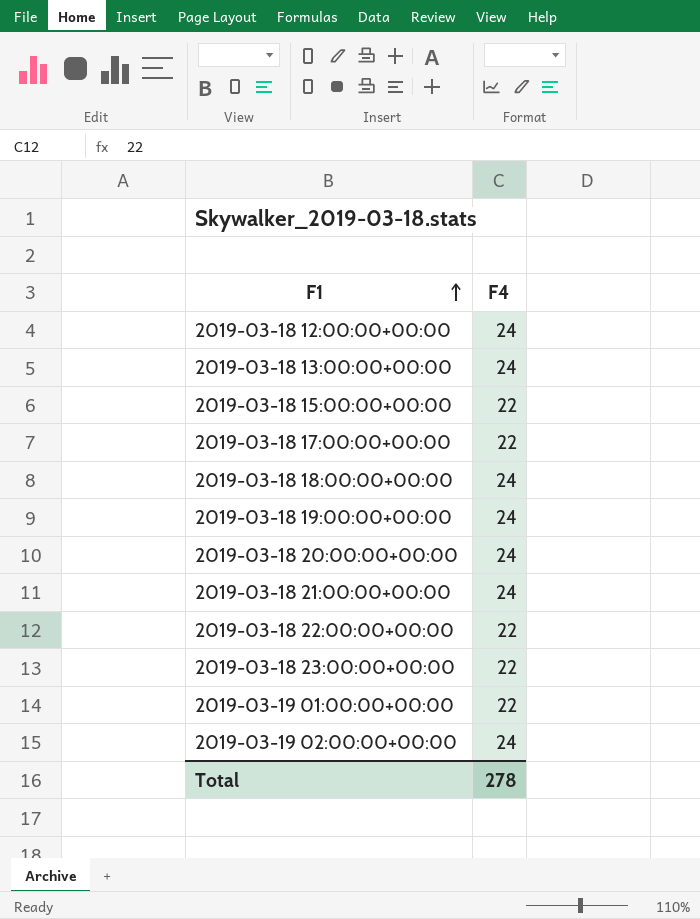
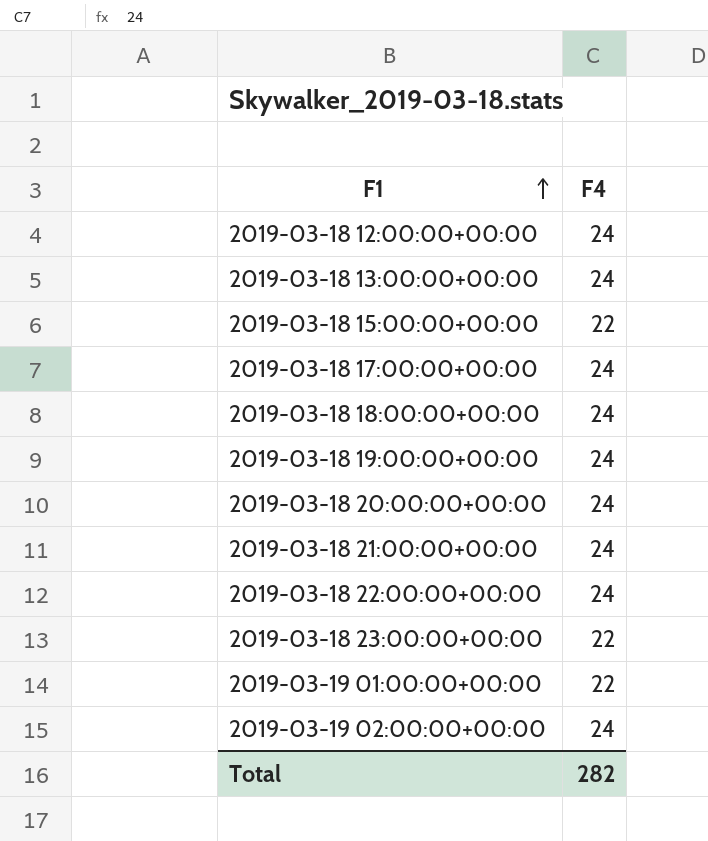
2019-03-18 17:00:00+00:00 | F4: 22 -> 24
2019-03-18 22:00:00+00:00 | F4: 22 -> 24
Total | F4: 278 -> 282

